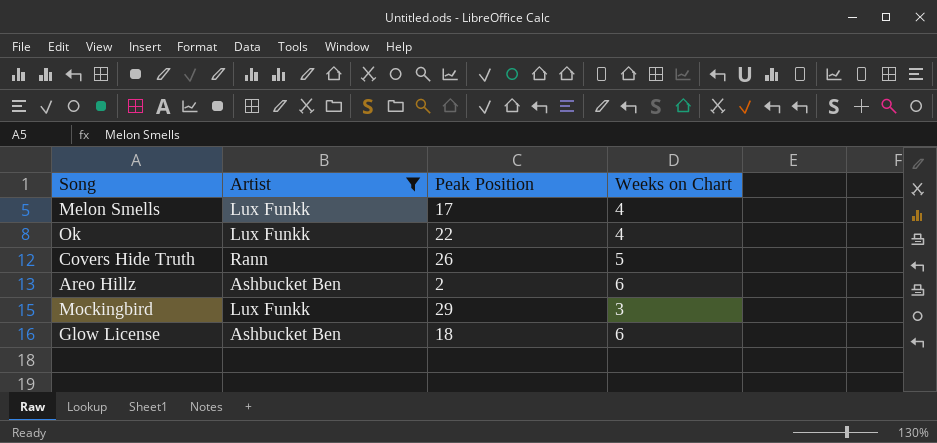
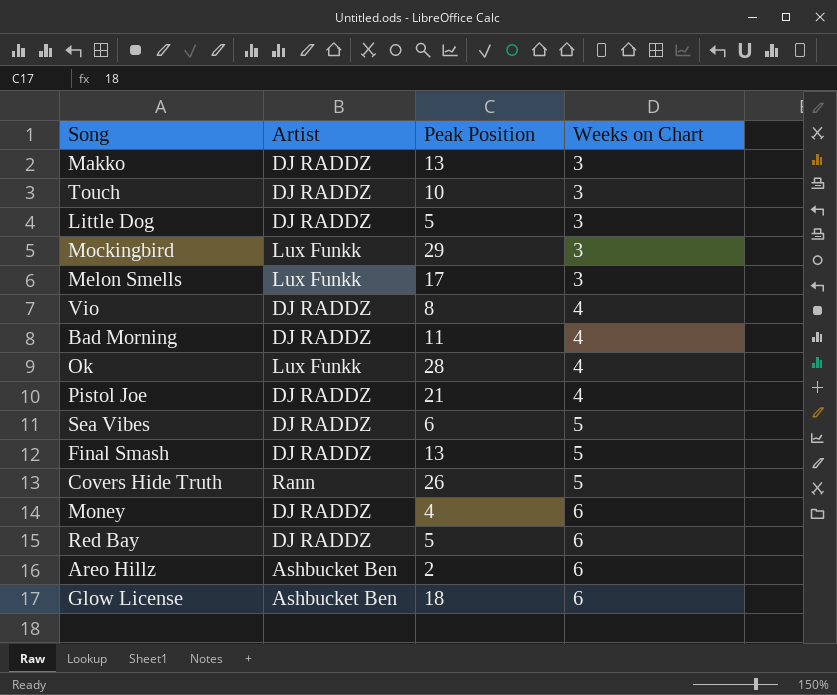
filter: Artist != DJ RADDZ -> none
row order: none -> Weeks on Chart ascending
Melon Smells | Weeks on Chart: 4 -> 3
Ok | Peak Position: 22 -> 28

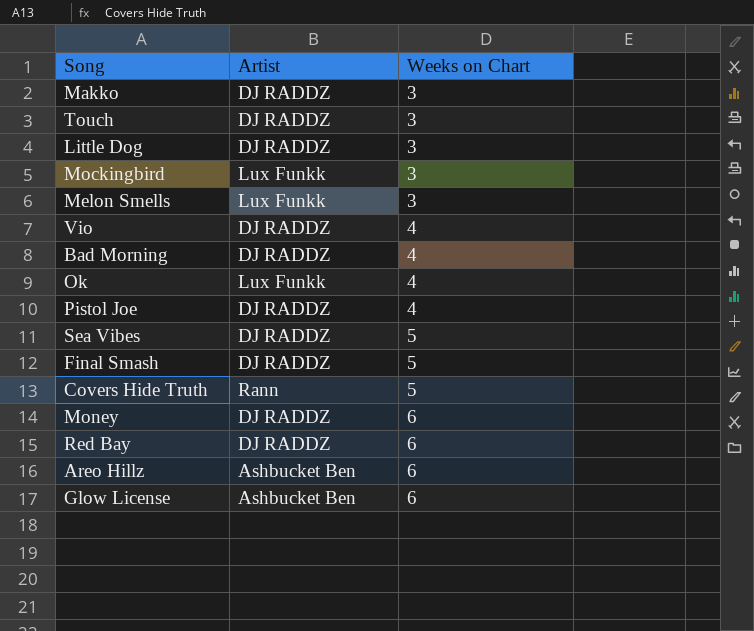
column Peak Position | position: 3 -> none

